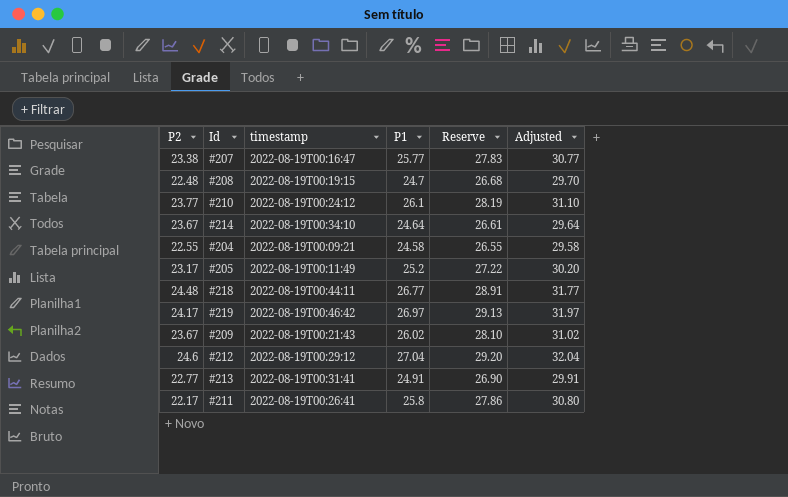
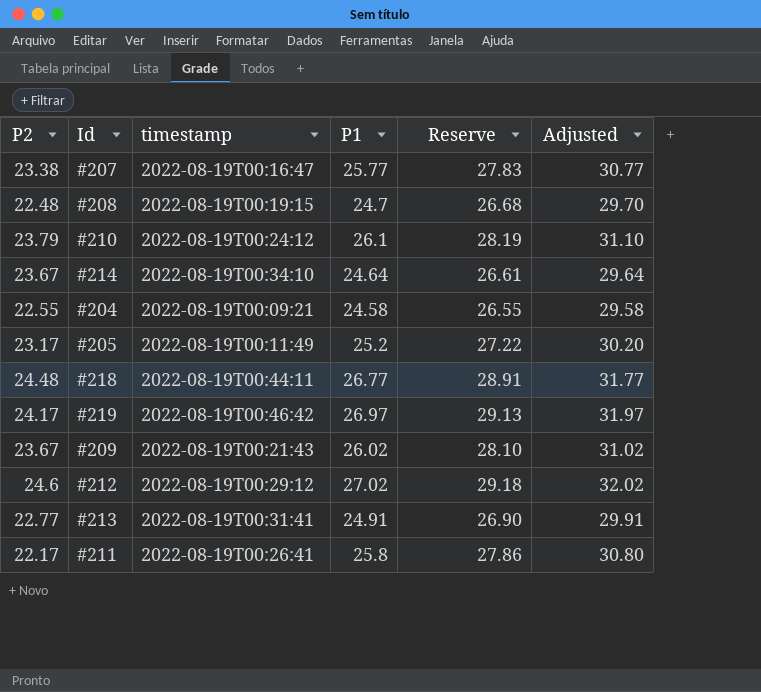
#210 | P2: 23.77 -> 23.79
#212 | P1: 27.04 -> 27.02
#212 | Reserve: 29.20 -> 29.18
#212 | Adjusted: 32.04 -> 32.02

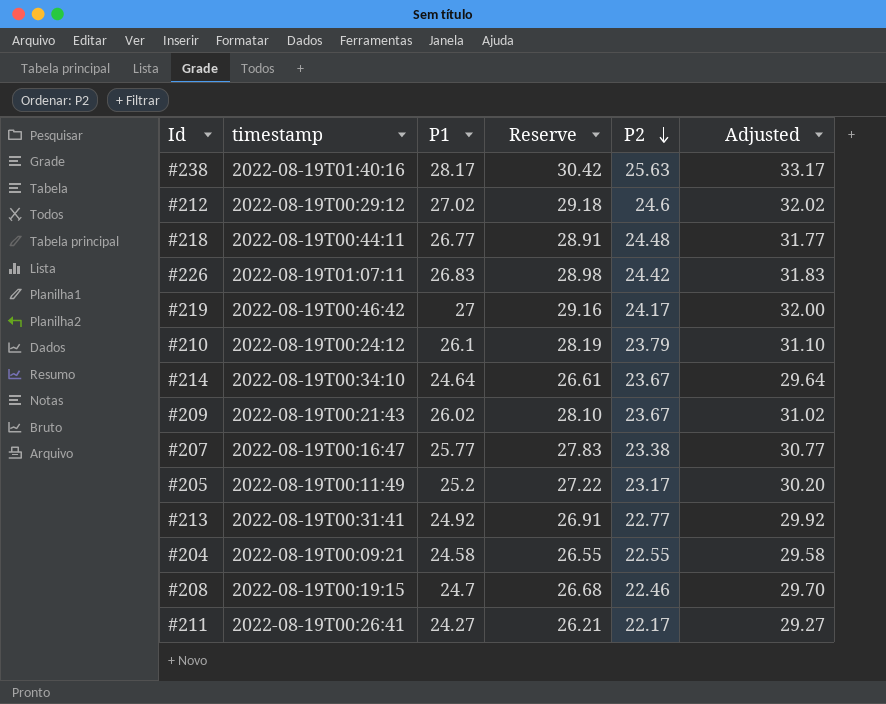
row order: none -> P2 descending
column P2 | position: 1 -> 5
row #238: none -> 2022-08-19T01:40:16 | 28.17 | 30.42 | 25.63 | 33.17
row #226: none -> 2022-08-19T01:07:11 | 26.83 | 28.98 | 24.42 | 31.83
#219 | P1: 26.97 -> 27
#219 | Reserve: 29.13 -> 29.16
#219 | Adjusted: 31.97 -> 32.00
#213 | P1: 24.91 -> 24.92
#213 | Reserve: 26.90 -> 26.91
#213 | Adjusted: 29.91 -> 29.92
#208 | P2: 22.48 -> 22.46
#211 | P1: 25.8 -> 24.27
#211 | Reserve: 27.86 -> 26.21
#211 | Adjusted: 30.80 -> 29.27

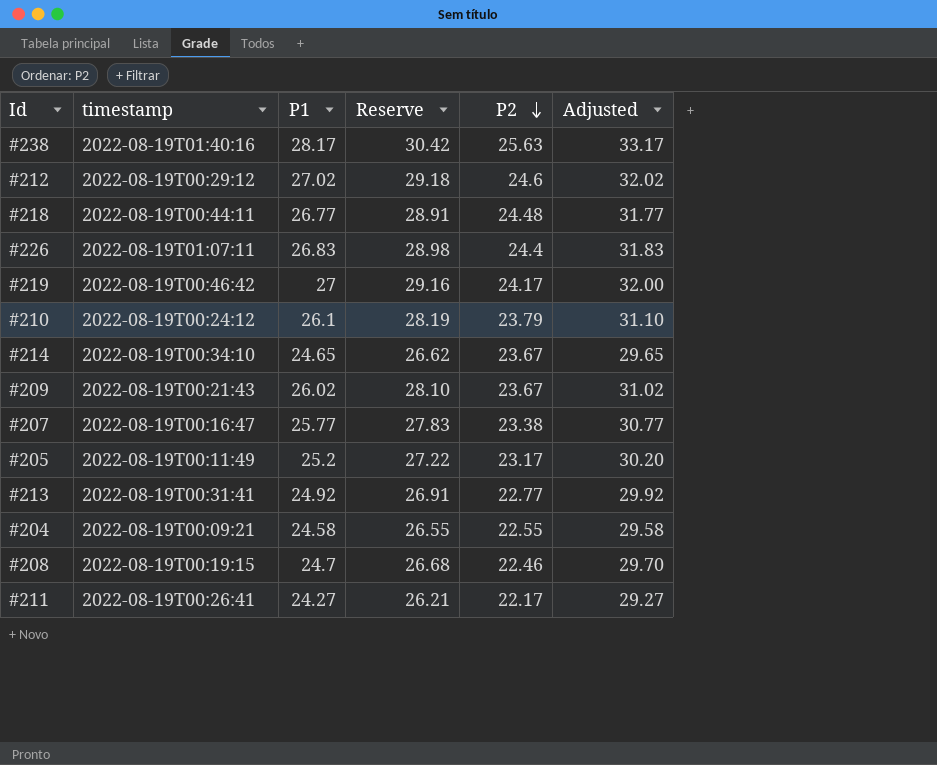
#226 | P2: 24.42 -> 24.4
#214 | P1: 24.64 -> 24.65
#214 | Reserve: 26.61 -> 26.62
#214 | Adjusted: 29.64 -> 29.65

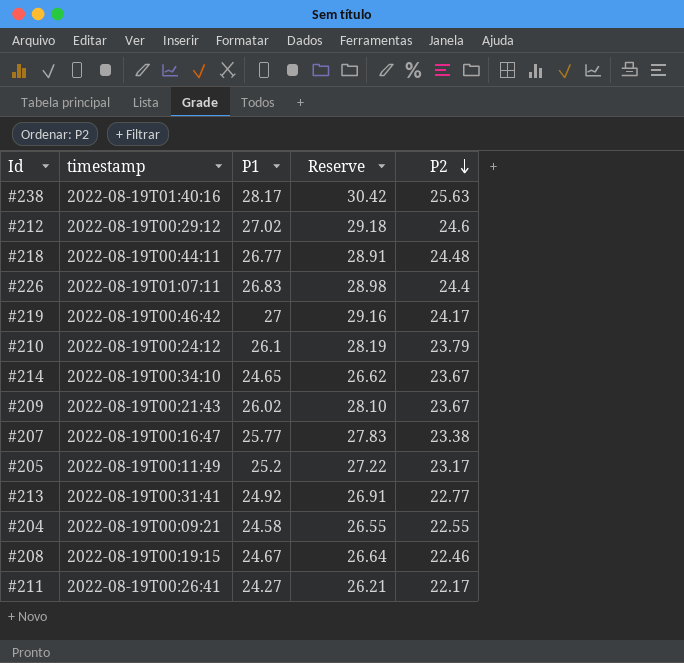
column Adjusted | formula: [P1] + 5 -> none
#208 | P1: 24.7 -> 24.67
#208 | Reserve: 26.68 -> 26.64

